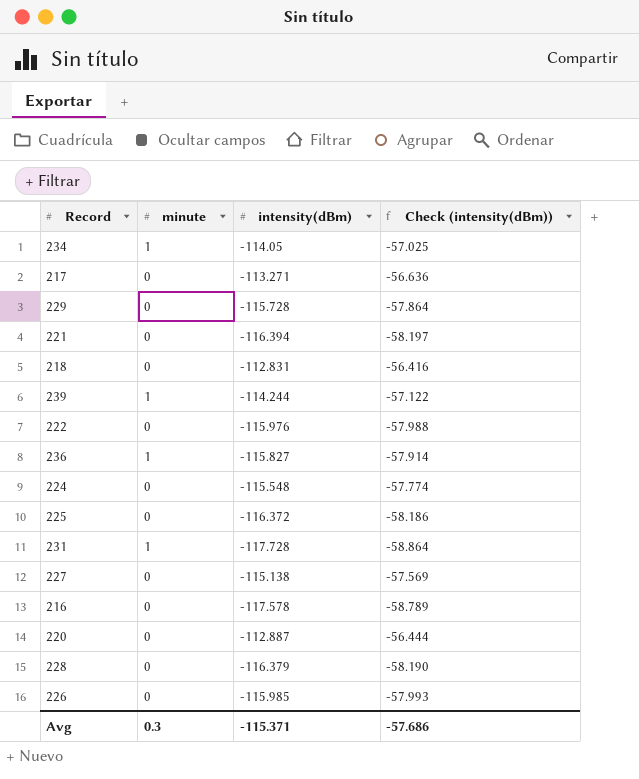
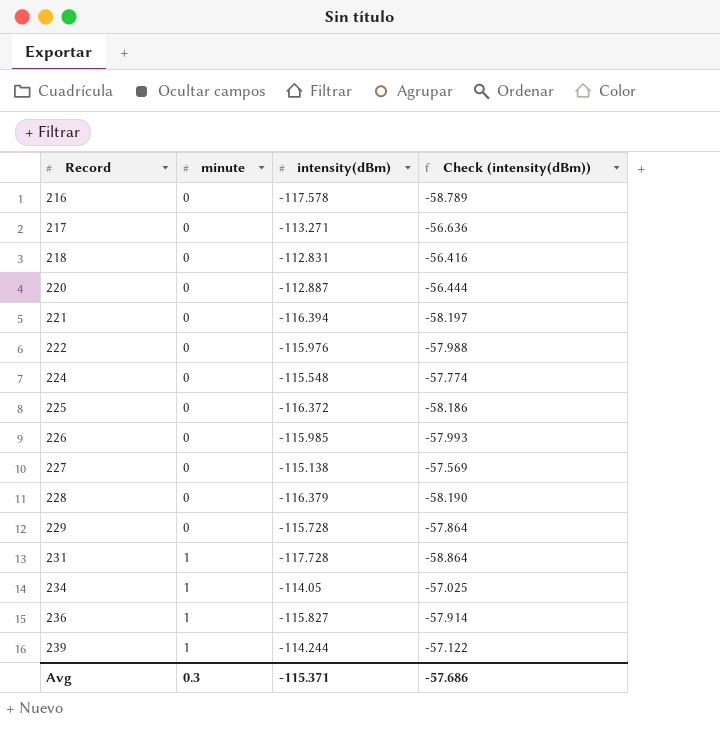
row order: none -> Record ascending

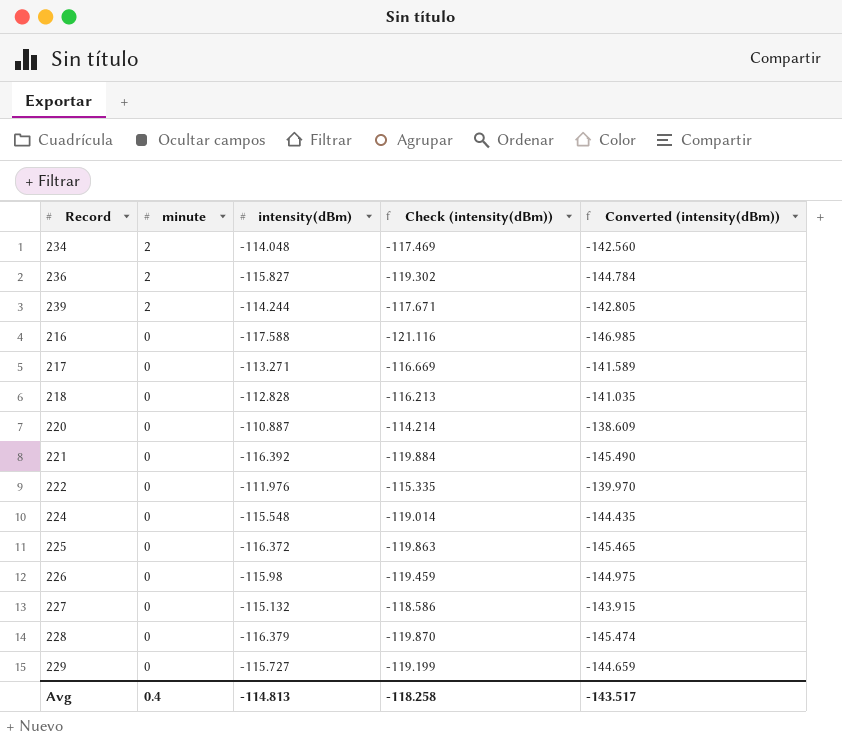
row order: Record ascending -> minute descending
column Check (intensity(dBm)) | formula: [intensity(dBm)] * 0.5 -> [intensity(dBm)] * 1.03
column Converted (intensity(dBm)) | formula: none -> [intensity(dBm)] * 1.25
row 231: 1 | -117.728 | -58.864 -> none
234 | minute: 1 -> 2
234 | intensity(dBm): -114.05 -> -114.048
236 | minute: 1 -> 2
239 | minute: 1 -> 2
216 | intensity(dBm): -117.578 -> -117.588
218 | intensity(dBm): -112.831 -> -112.828
220 | intensity(dBm): -112.887 -> -110.887
221 | intensity(dBm): -116.394 -> -116.392
222 | intensity(dBm): -115.976 -> -111.976
226 | intensity(dBm): -115.985 -> -115.98
227 | intensity(dBm): -115.138 -> -115.132
229 | intensity(dBm): -115.728 -> -115.727
Avg | minute: 0.3 -> 0.4
Avg | intensity(dBm): -115.371 -> -114.813
Avg | Check (intensity(dBm)): -57.686 -> -118.258

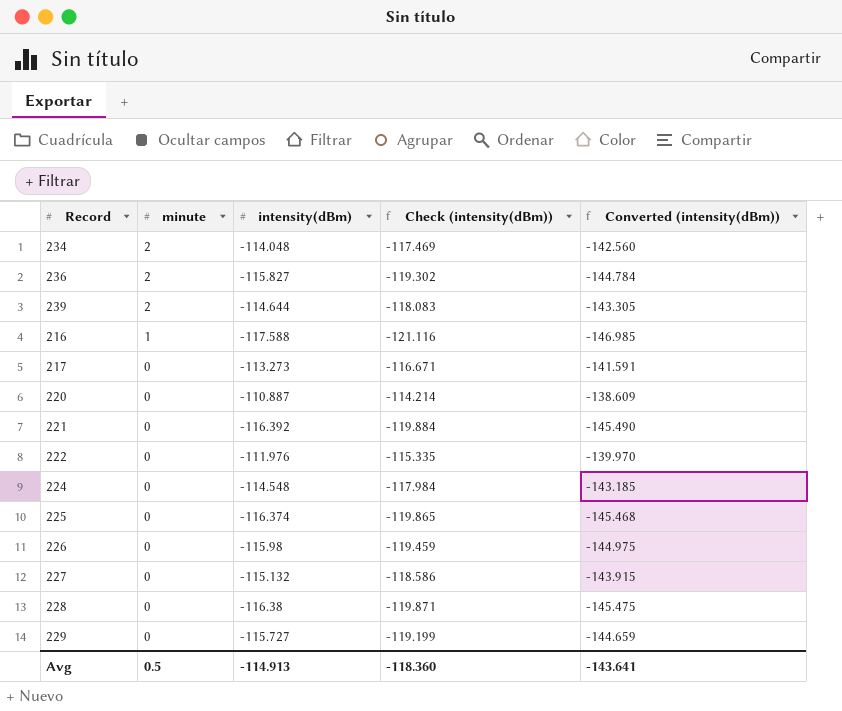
row 218: 0 | -112.828 | -116.213 | -141.035 -> none
239 | intensity(dBm): -114.244 -> -114.644
239 | Check (intensity(dBm)): -117.671 -> -118.083
239 | Converted (intensity(dBm)): -142.805 -> -143.305
216 | minute: 0 -> 1
217 | intensity(dBm): -113.271 -> -113.273
217 | Check (intensity(dBm)): -116.669 -> -116.671
217 | Converted (intensity(dBm)): -141.589 -> -141.591
224 | intensity(dBm): -115.548 -> -114.548
224 | Check (intensity(dBm)): -119.014 -> -117.984
224 | Converted (intensity(dBm)): -144.435 -> -143.185
225 | intensity(dBm): -116.372 -> -116.374
225 | Check (intensity(dBm)): -119.863 -> -119.865
225 | Converted (intensity(dBm)): -145.465 -> -145.468
228 | intensity(dBm): -116.379 -> -116.38
228 | Check (intensity(dBm)): -119.870 -> -119.871
228 | Converted (intensity(dBm)): -145.474 -> -145.475
Avg | minute: 0.4 -> 0.5
Avg | intensity(dBm): -114.813 -> -114.913
Avg | Check (intensity(dBm)): -118.258 -> -118.360
Avg | Converted (intensity(dBm)): -143.517 -> -143.641

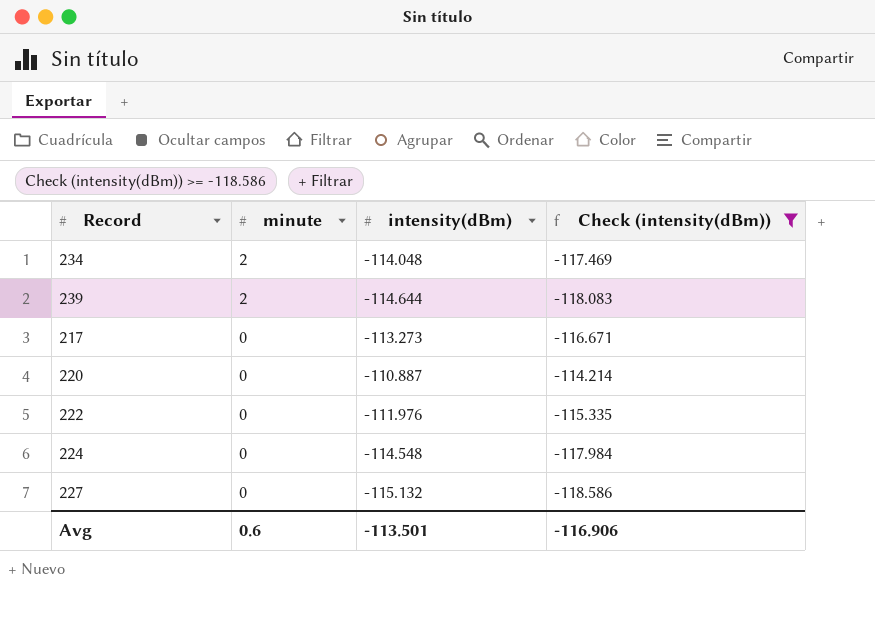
filter: none -> Check (intensity(dBm)) >= -118.586
column Converted (intensity(dBm)) | formula: [intensity(dBm)] * 1.25 -> none
Avg | minute: 0.5 -> 0.6
Avg | intensity(dBm): -114.913 -> -113.501
Avg | Check (intensity(dBm)): -118.360 -> -116.906

